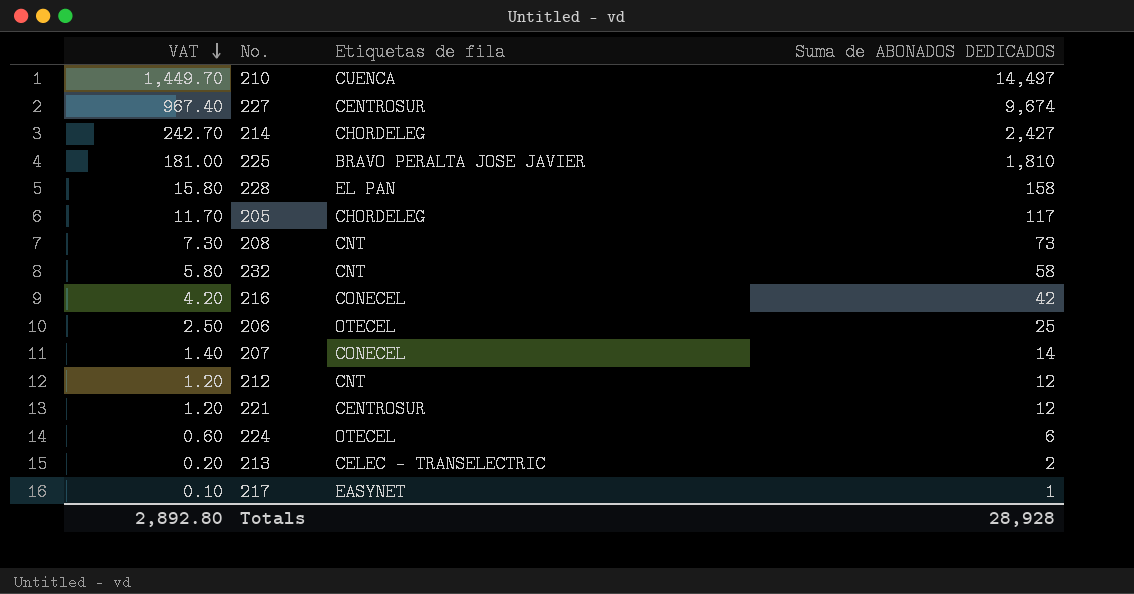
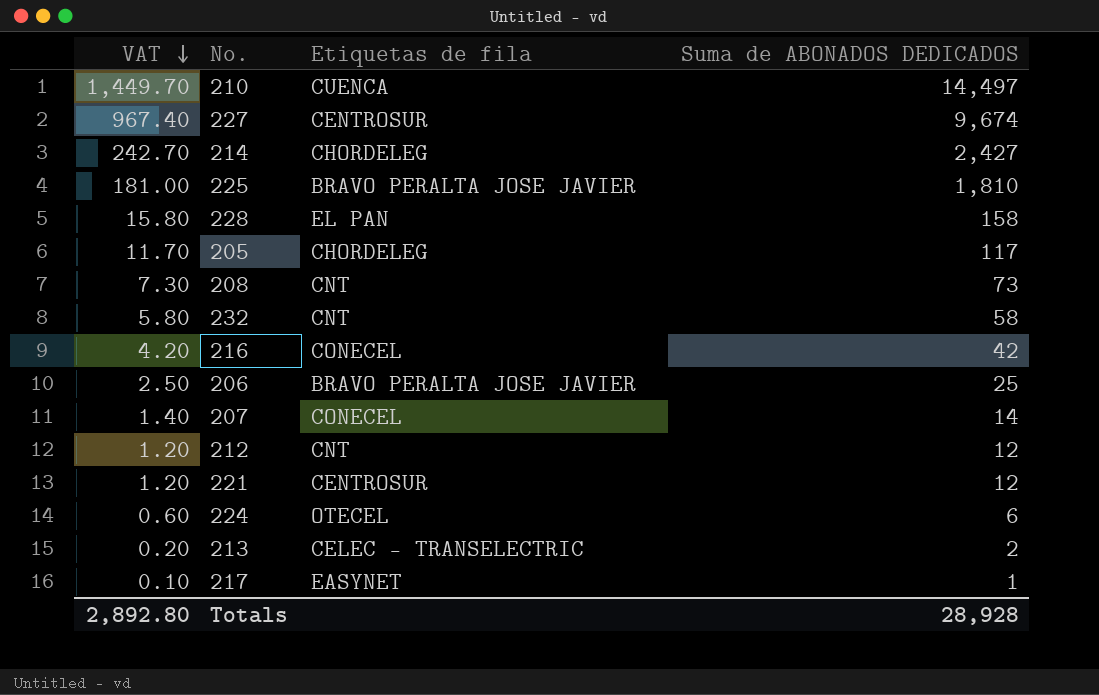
206 | Etiquetas de fila: OTECEL -> BRAVO PERALTA JOSE JAVIER

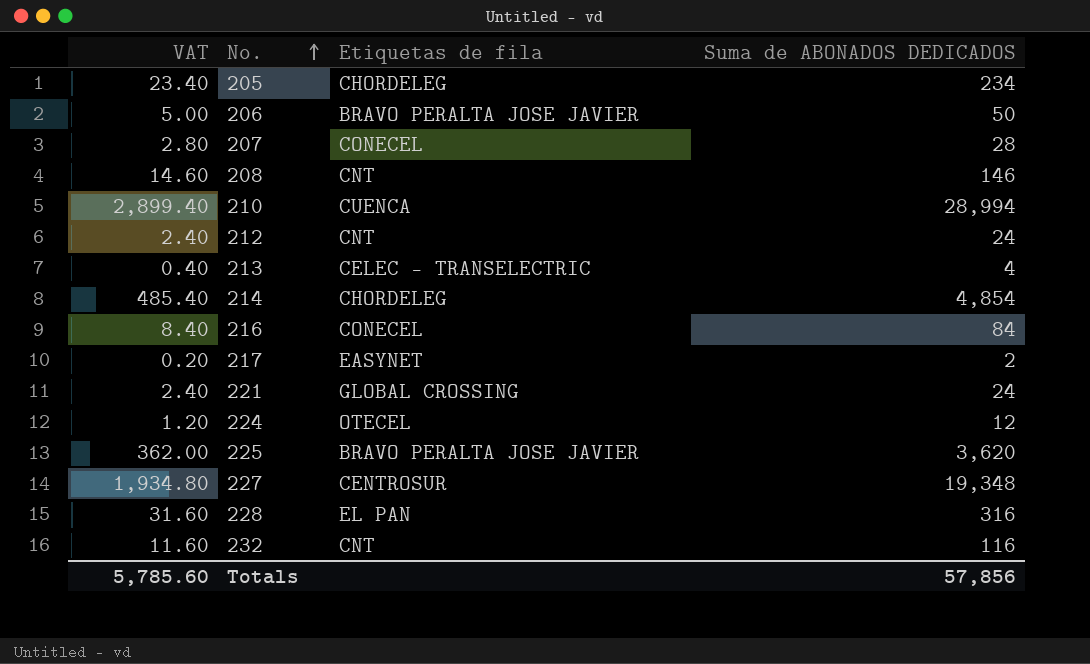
row order: VAT descending -> No. ascending
205 | VAT: 11.70 -> 23.40
205 | Suma de ABONADOS DEDICADOS: 117 -> 234
206 | VAT: 2.50 -> 5.00
206 | Suma de ABONADOS DEDICADOS: 25 -> 50
207 | VAT: 1.40 -> 2.80
207 | Suma de ABONADOS DEDICADOS: 14 -> 28
208 | VAT: 7.30 -> 14.60
208 | Suma de ABONADOS DEDICADOS: 73 -> 146
210 | VAT: 1,449.70 -> 2,899.40
210 | Suma de ABONADOS DEDICADOS: 14,497 -> 28,994
212 | VAT: 1.20 -> 2.40
212 | Suma de ABONADOS DEDICADOS: 12 -> 24
213 | VAT: 0.20 -> 0.40
213 | Suma de ABONADOS DEDICADOS: 2 -> 4
214 | VAT: 242.70 -> 485.40
214 | Suma de ABONADOS DEDICADOS: 2,427 -> 4,854
216 | VAT: 4.20 -> 8.40
216 | Suma de ABONADOS DEDICADOS: 42 -> 84
217 | VAT: 0.10 -> 0.20
217 | Suma de ABONADOS DEDICADOS: 1 -> 2
221 | VAT: 1.20 -> 2.40
221 | Etiquetas de fila: CENTROSUR -> GLOBAL CROSSING
221 | Suma de ABONADOS DEDICADOS: 12 -> 24
224 | VAT: 0.60 -> 1.20
224 | Suma de ABONADOS DEDICADOS: 6 -> 12
225 | VAT: 181.00 -> 362.00
225 | Suma de ABONADOS DEDICADOS: 1,810 -> 3,620
227 | VAT: 967.40 -> 1,934.80
227 | Suma de ABONADOS DEDICADOS: 9,674 -> 19,348
228 | VAT: 15.80 -> 31.60
228 | Suma de ABONADOS DEDICADOS: 158 -> 316
232 | VAT: 5.80 -> 11.60
232 | Suma de ABONADOS DEDICADOS: 58 -> 116
Totals | VAT: 2,892.80 -> 5,785.60
Totals | Suma de ABONADOS DEDICADOS: 28,928 -> 57,856

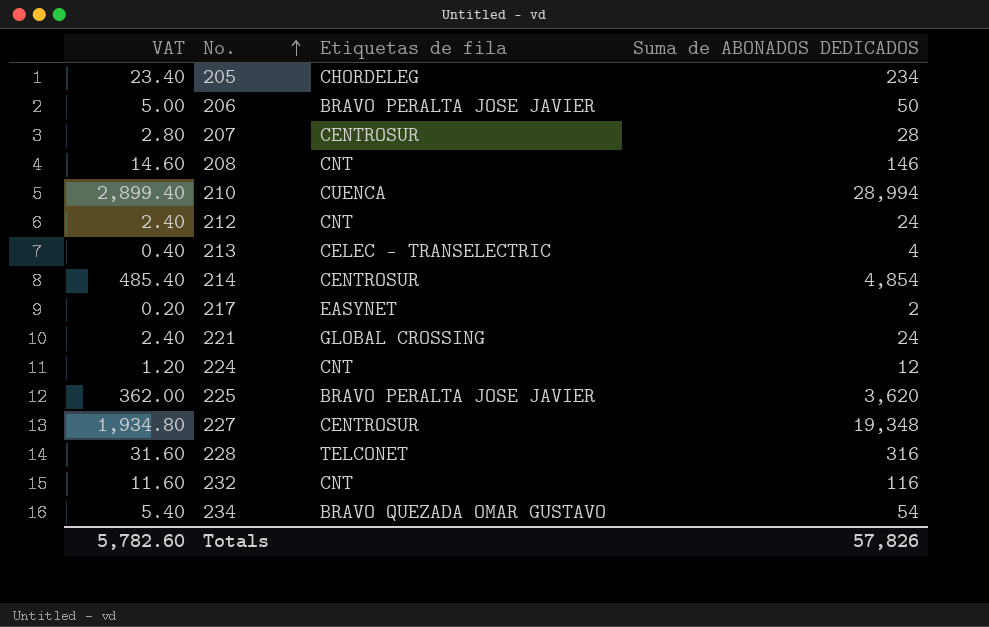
row 216: 8.40 | CONECEL | 84 -> none
207 | Etiquetas de fila: CONECEL -> CENTROSUR
214 | Etiquetas de fila: CHORDELEG -> CENTROSUR
224 | Etiquetas de fila: OTECEL -> CNT
228 | Etiquetas de fila: EL PAN -> TELCONET
row 234: none -> 5.40 | BRAVO QUEZADA OMAR GUSTAVO | 54
Totals | VAT: 5,785.60 -> 5,782.60
Totals | Suma de ABONADOS DEDICADOS: 57,856 -> 57,826

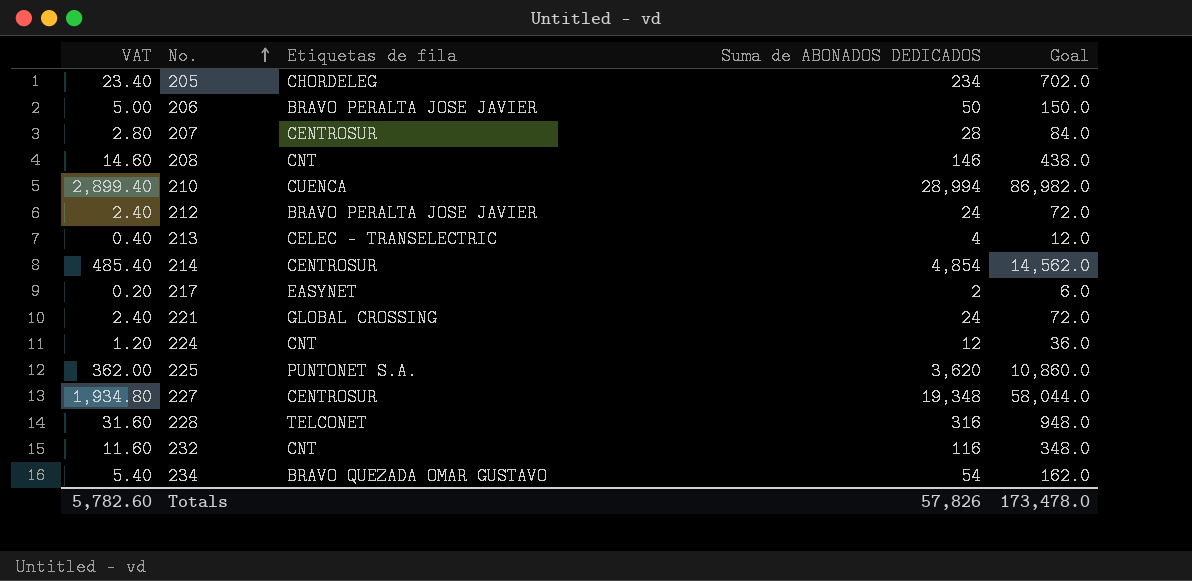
column Goal | formula: none -> [Suma de ABONADOS DEDICADOS] * 3
212 | Etiquetas de fila: CNT -> BRAVO PERALTA JOSE JAVIER
225 | Etiquetas de fila: BRAVO PERALTA JOSE JAVIER -> PUNTONET S.A.

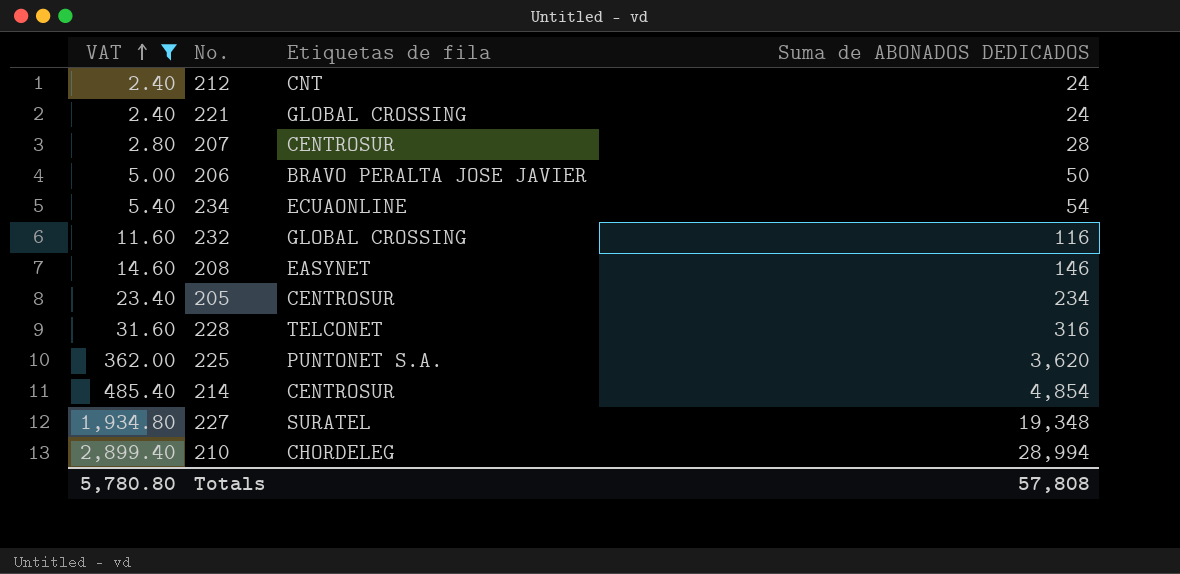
filter: none -> VAT >= 2.40
row order: No. ascending -> VAT ascending
column Goal | formula: [Suma de ABONADOS DEDICADOS] * 3 -> none
212 | Etiquetas de fila: BRAVO PERALTA JOSE JAVIER -> CNT
234 | Etiquetas de fila: BRAVO QUEZADA OMAR GUSTAVO -> ECUAONLINE
232 | Etiquetas de fila: CNT -> GLOBAL CROSSING
208 | Etiquetas de fila: CNT -> EASYNET
205 | Etiquetas de fila: CHORDELEG -> CENTROSUR
227 | Etiquetas de fila: CENTROSUR -> SURATEL
210 | Etiquetas de fila: CUENCA -> CHORDELEG
Totals | VAT: 5,782.60 -> 5,780.80
Totals | Suma de ABONADOS DEDICADOS: 57,826 -> 57,808

